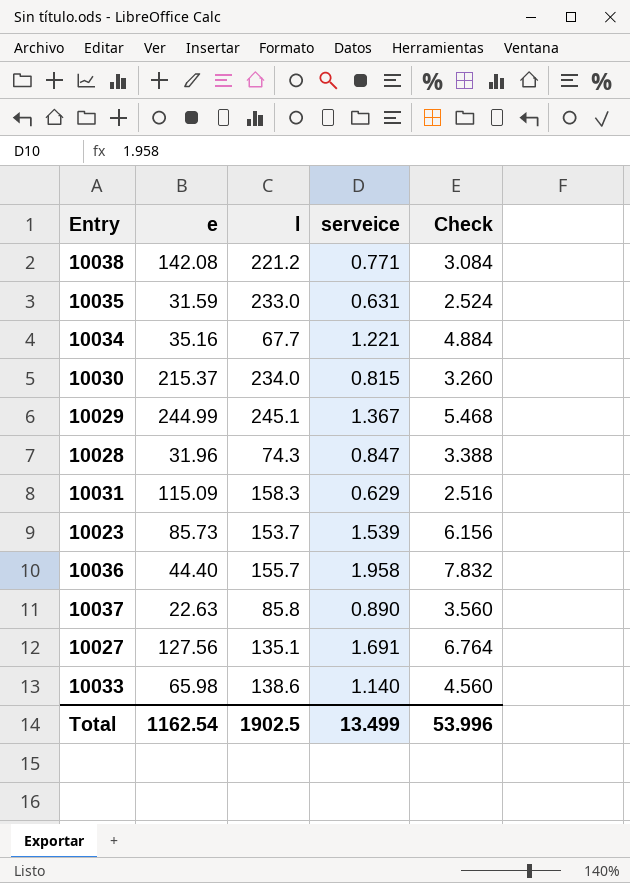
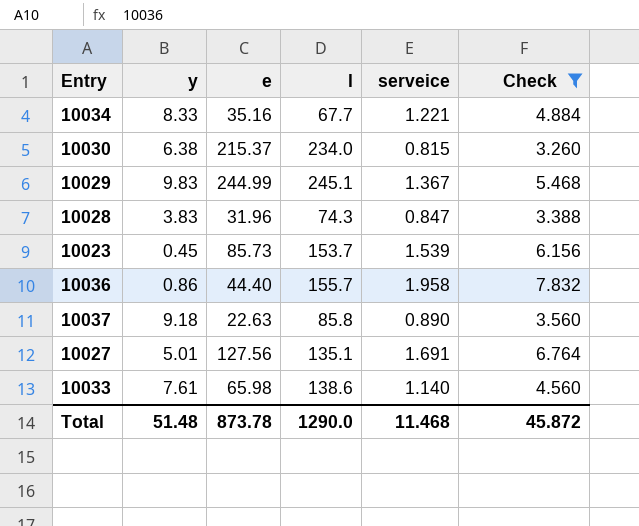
filter: none -> Check >= 3.260
column y | position: none -> 2
Total | e: 1162.54 -> 873.78
Total | l: 1902.5 -> 1290.0
Total | serveice: 13.499 -> 11.468
Total | Check: 53.996 -> 45.872

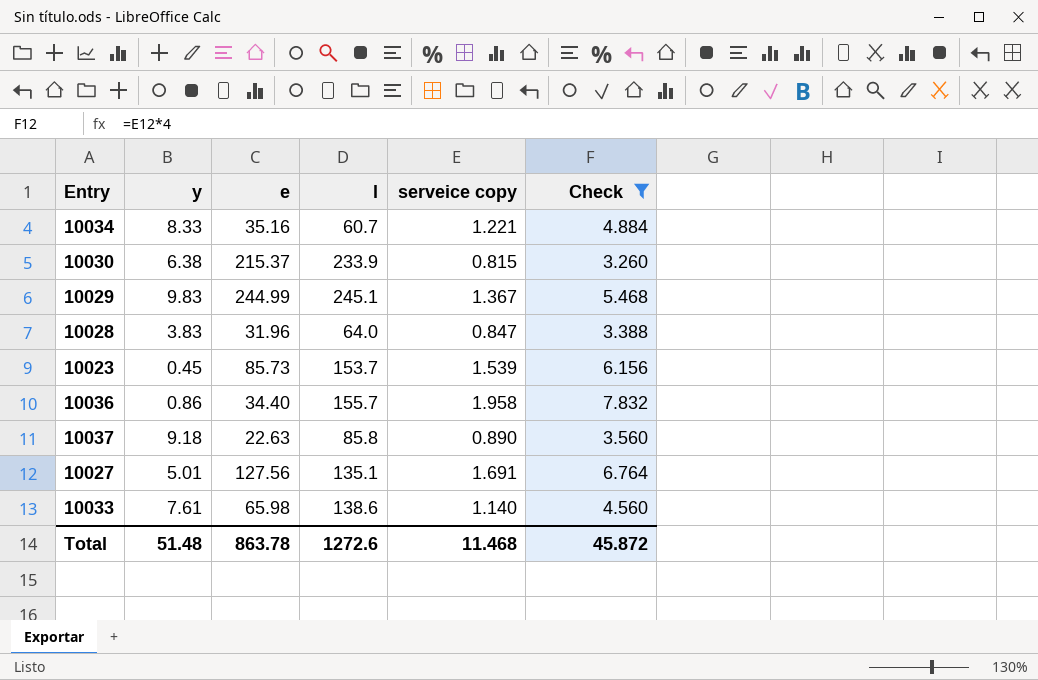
column name: serveice -> serveice copy
10034 | l: 67.7 -> 60.7
10030 | l: 234.0 -> 233.9
10028 | l: 74.3 -> 64.0
10036 | e: 44.40 -> 34.40
Total | e: 873.78 -> 863.78
Total | l: 1290.0 -> 1272.6

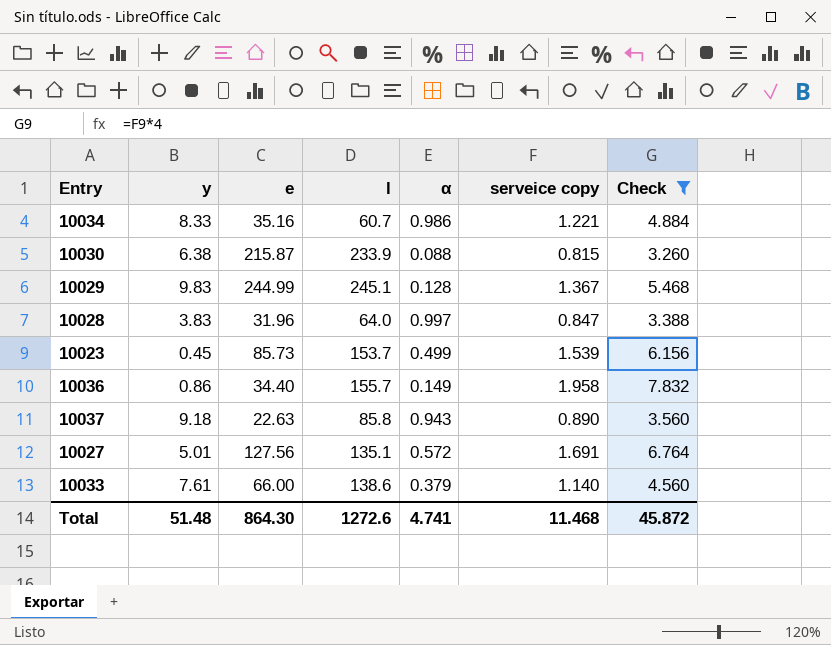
column α | position: none -> 5
10030 | e: 215.37 -> 215.87
10033 | e: 65.98 -> 66.00
Total | e: 863.78 -> 864.30

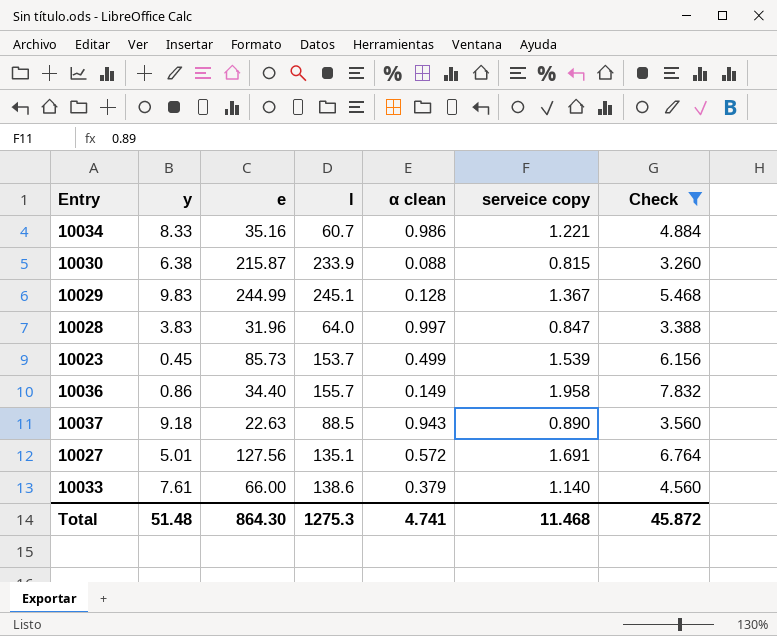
column name: α -> α clean
10037 | l: 85.8 -> 88.5
Total | l: 1272.6 -> 1275.3

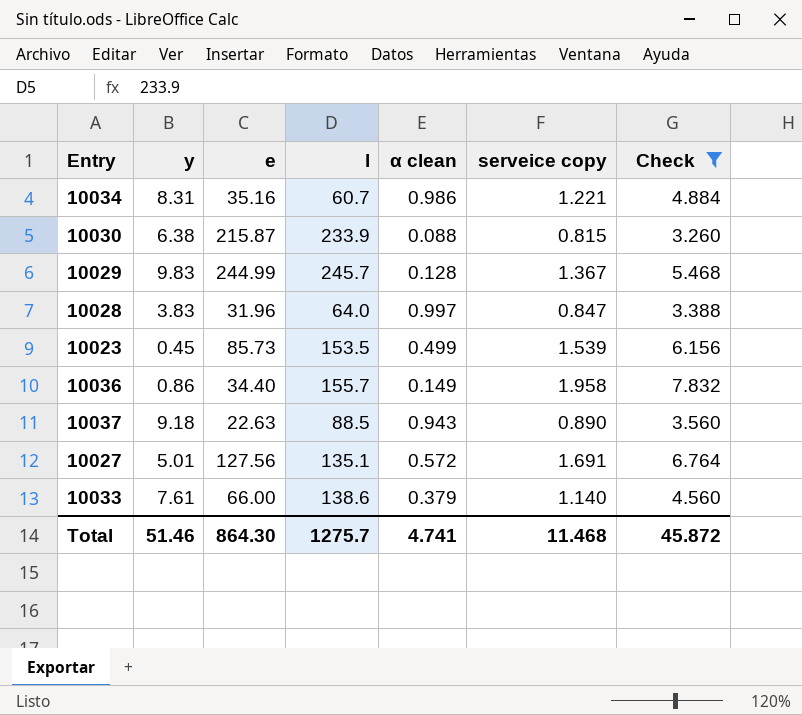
10034 | y: 8.33 -> 8.31
10029 | l: 245.1 -> 245.7
10023 | l: 153.7 -> 153.5
Total | y: 51.48 -> 51.46
Total | l: 1275.3 -> 1275.7

